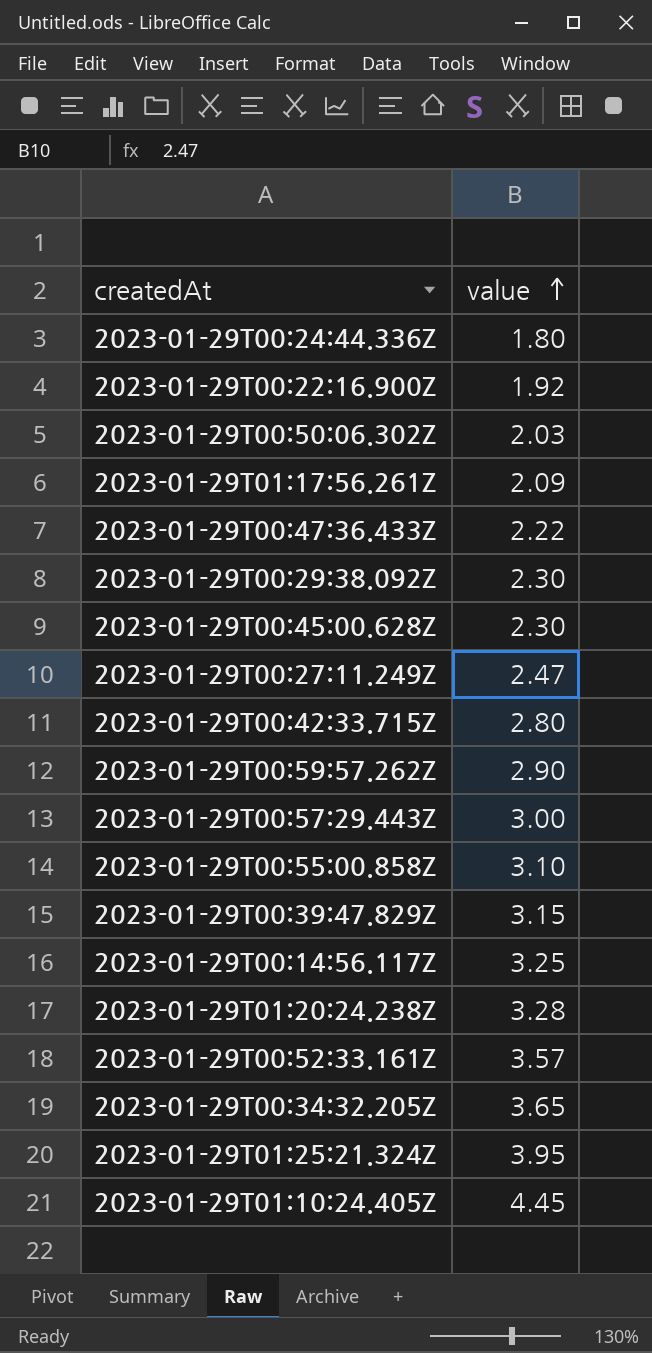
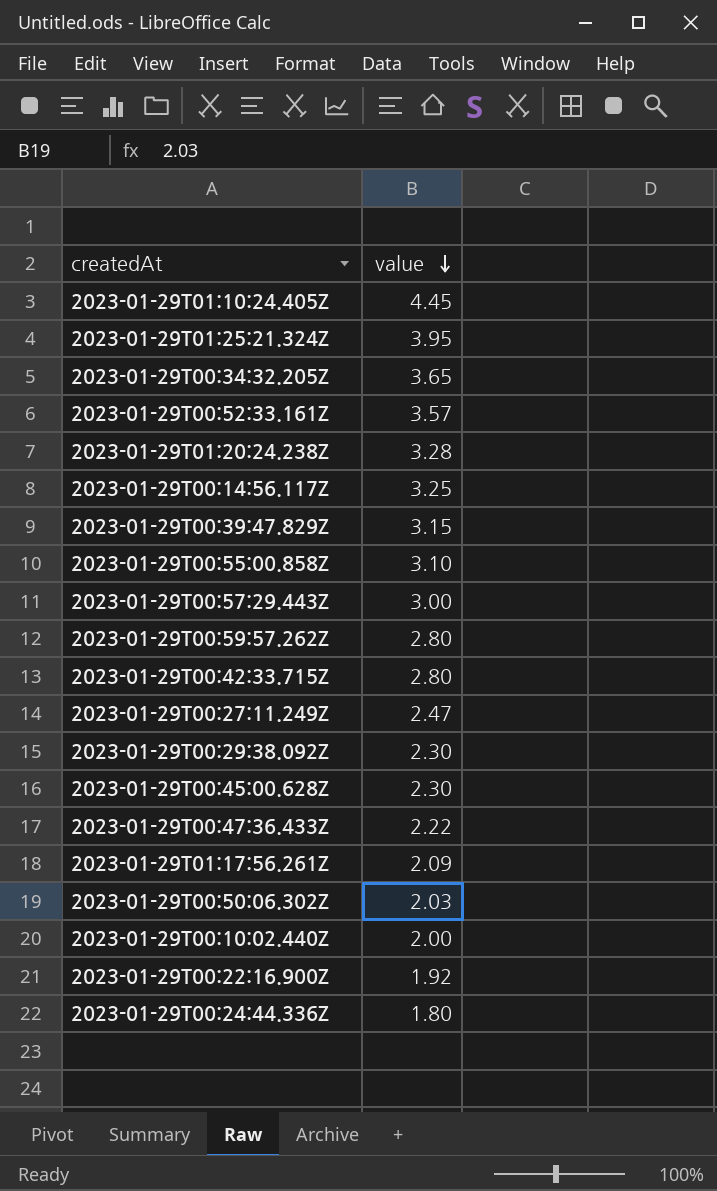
row order: value ascending -> value descending
2023-01-29T00:59:57.262Z | value: 2.90 -> 2.80
row 2023-01-29T00:10:02.440Z: none -> 2.00

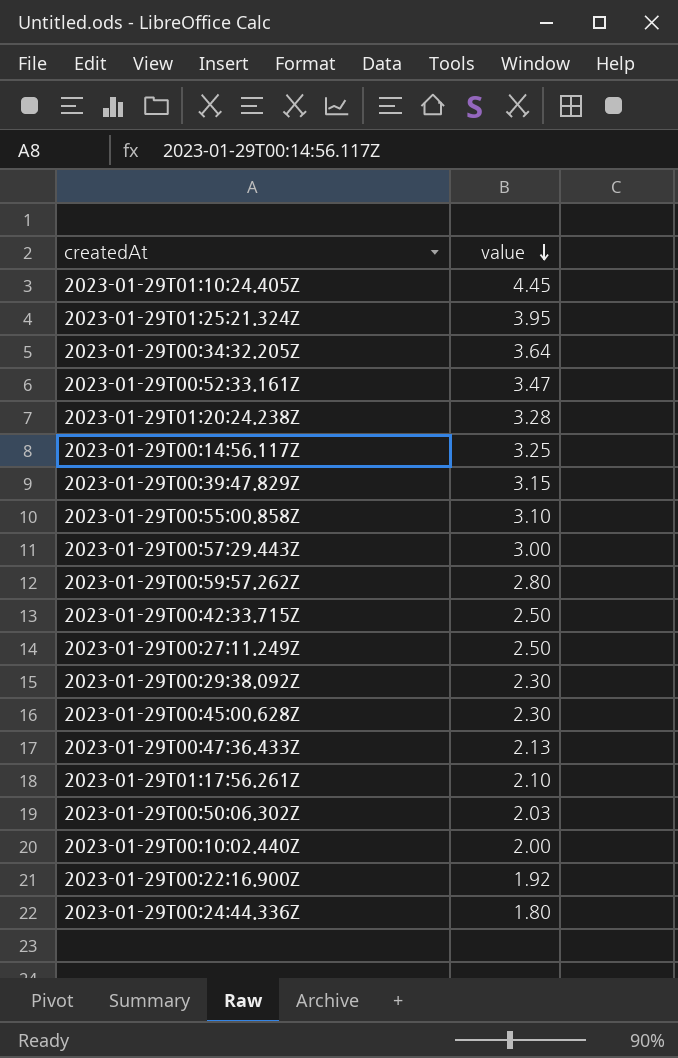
2023-01-29T00:34:32.205Z | value: 3.65 -> 3.64
2023-01-29T00:52:33.161Z | value: 3.57 -> 3.47
2023-01-29T00:42:33.715Z | value: 2.80 -> 2.50
2023-01-29T00:27:11.249Z | value: 2.47 -> 2.50
2023-01-29T00:47:36.433Z | value: 2.22 -> 2.13
2023-01-29T01:17:56.261Z | value: 2.09 -> 2.10

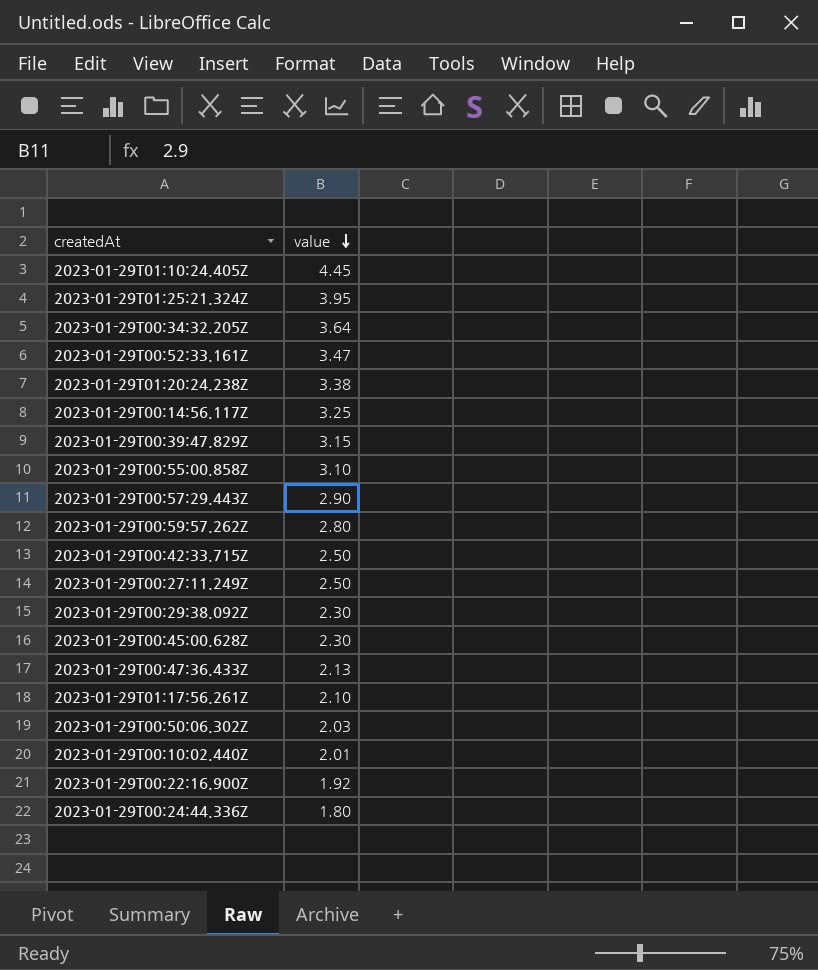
2023-01-29T01:20:24.238Z | value: 3.28 -> 3.38
2023-01-29T00:57:29.443Z | value: 3.00 -> 2.90
2023-01-29T00:10:02.440Z | value: 2.00 -> 2.01

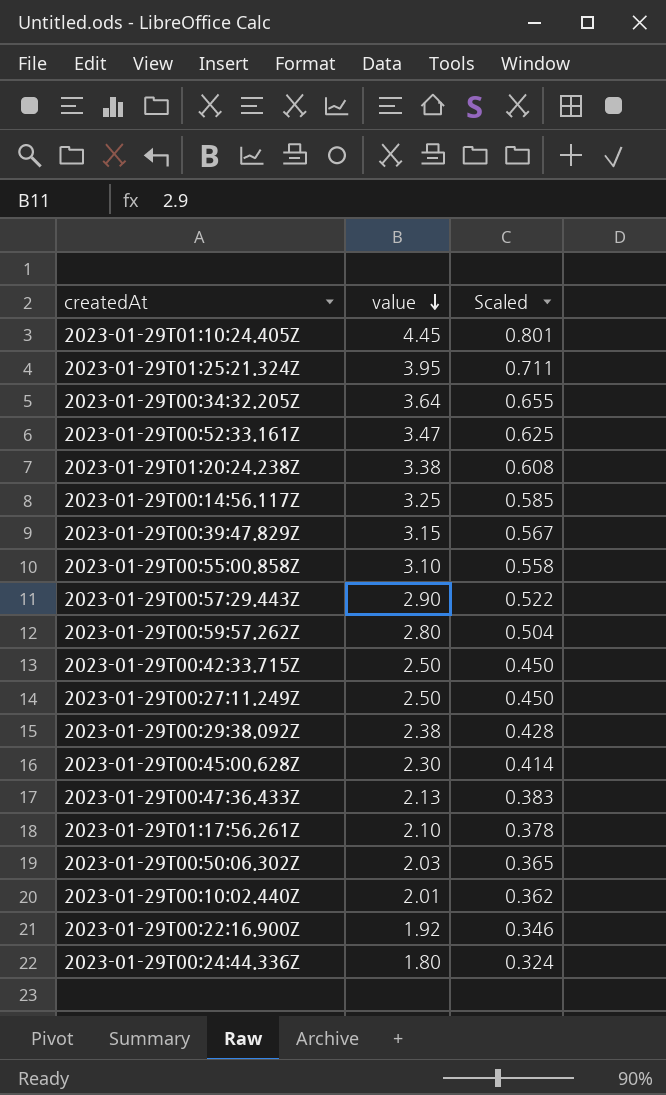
column Scaled | formula: none -> [value] * 0.18
2023-01-29T00:29:38.092Z | value: 2.30 -> 2.38

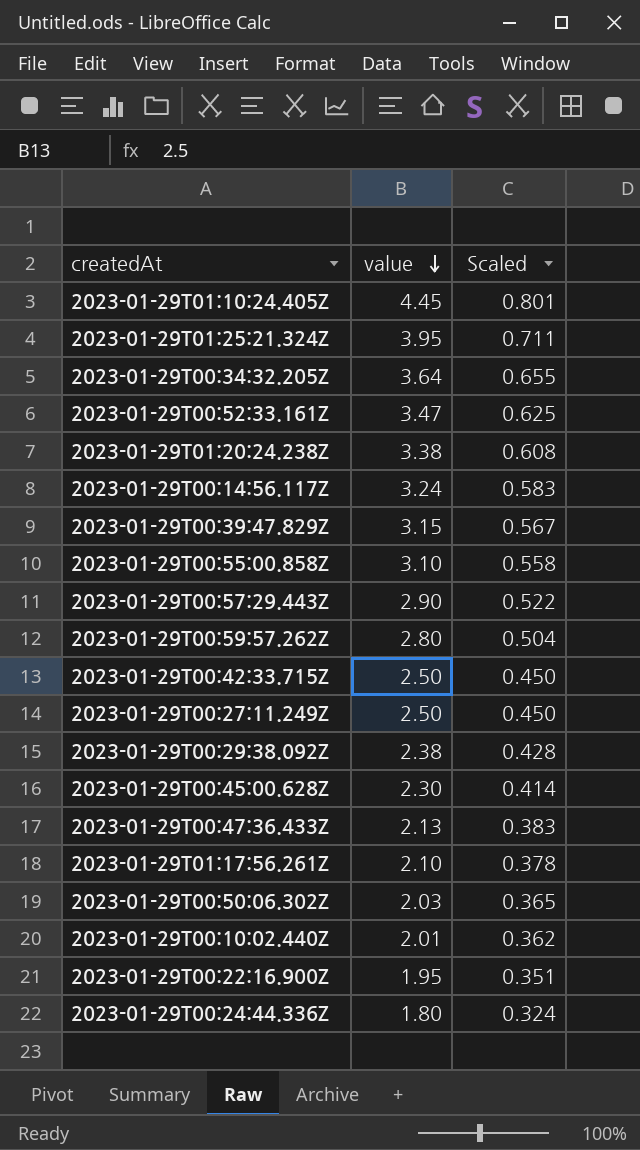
2023-01-29T00:14:56.117Z | value: 3.25 -> 3.24
2023-01-29T00:14:56.117Z | Scaled: 0.585 -> 0.583
2023-01-29T00:22:16.900Z | value: 1.92 -> 1.95
2023-01-29T00:22:16.900Z | Scaled: 0.346 -> 0.351

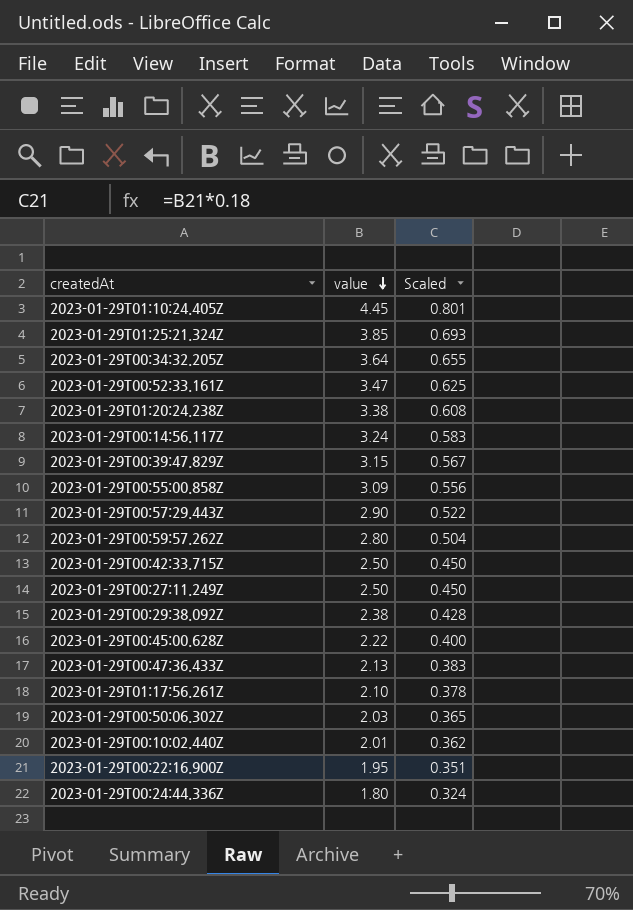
2023-01-29T01:25:21.324Z | value: 3.95 -> 3.85
2023-01-29T01:25:21.324Z | Scaled: 0.711 -> 0.693
2023-01-29T00:55:00.858Z | value: 3.10 -> 3.09
2023-01-29T00:55:00.858Z | Scaled: 0.558 -> 0.556
2023-01-29T00:45:00.628Z | value: 2.30 -> 2.22
2023-01-29T00:45:00.628Z | Scaled: 0.414 -> 0.400

